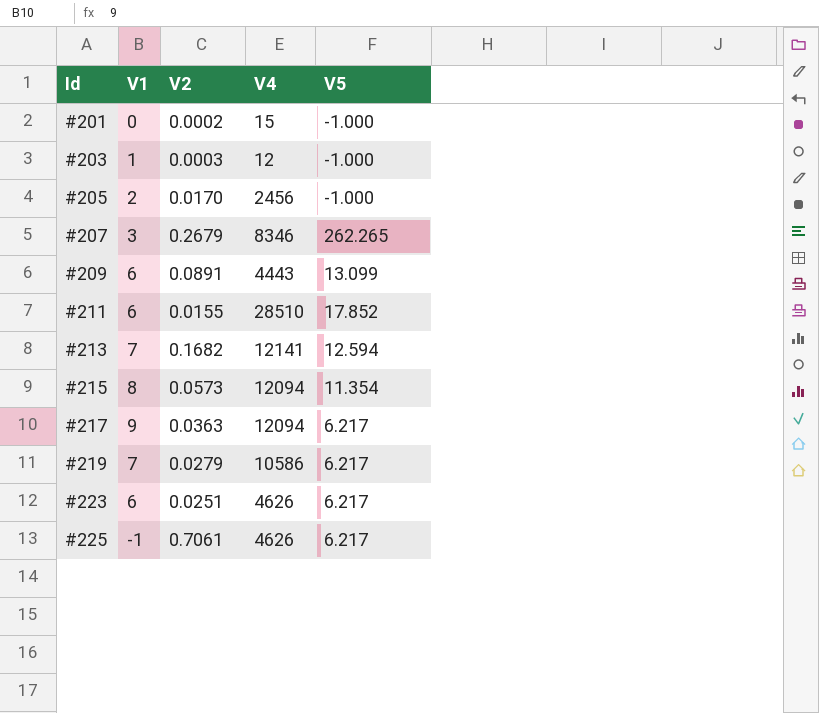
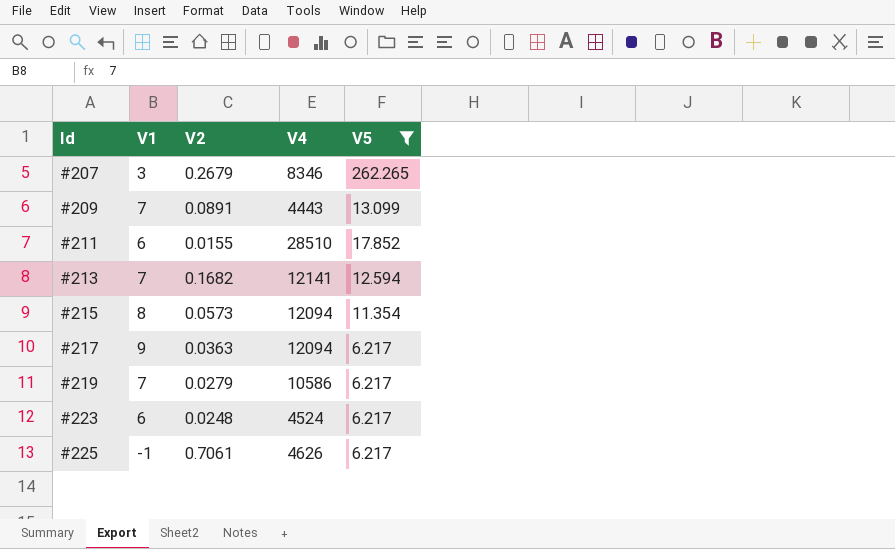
filter: none -> V5 != -1.000
#209 | V1: 6 -> 7
#223 | V2: 0.0251 -> 0.0248
#223 | V4: 4626 -> 4524

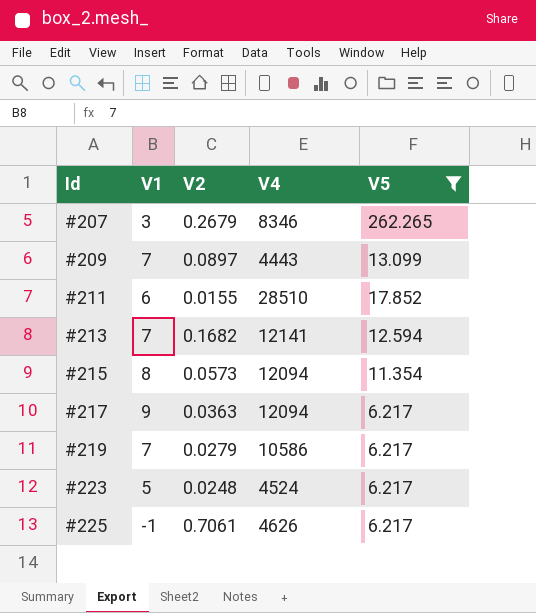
#209 | V2: 0.0891 -> 0.0897
#223 | V1: 6 -> 5

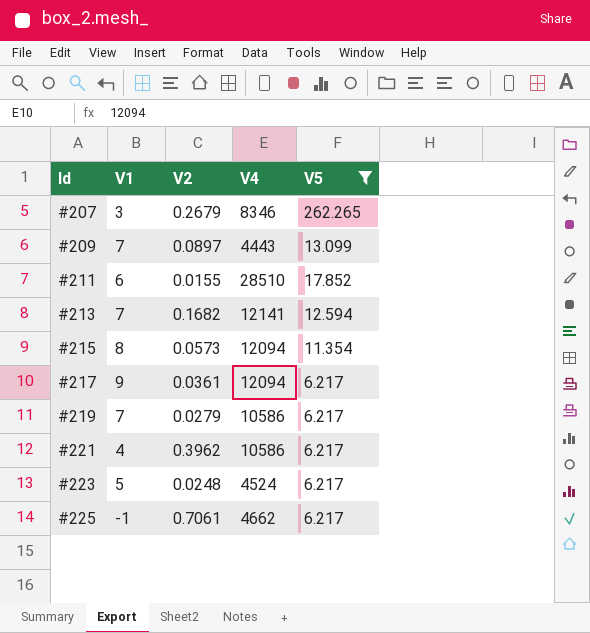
#217 | V2: 0.0363 -> 0.0361
row #221: none -> 4 | 0.3962 | 10586 | 6.217
#225 | V4: 4626 -> 4662

